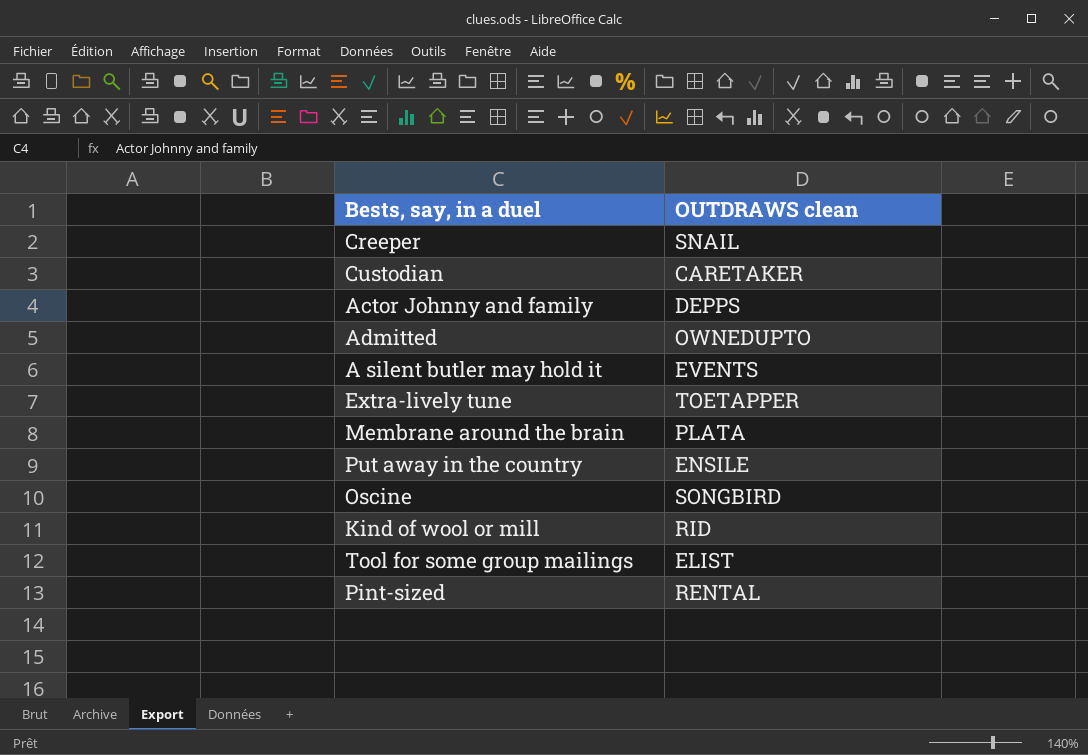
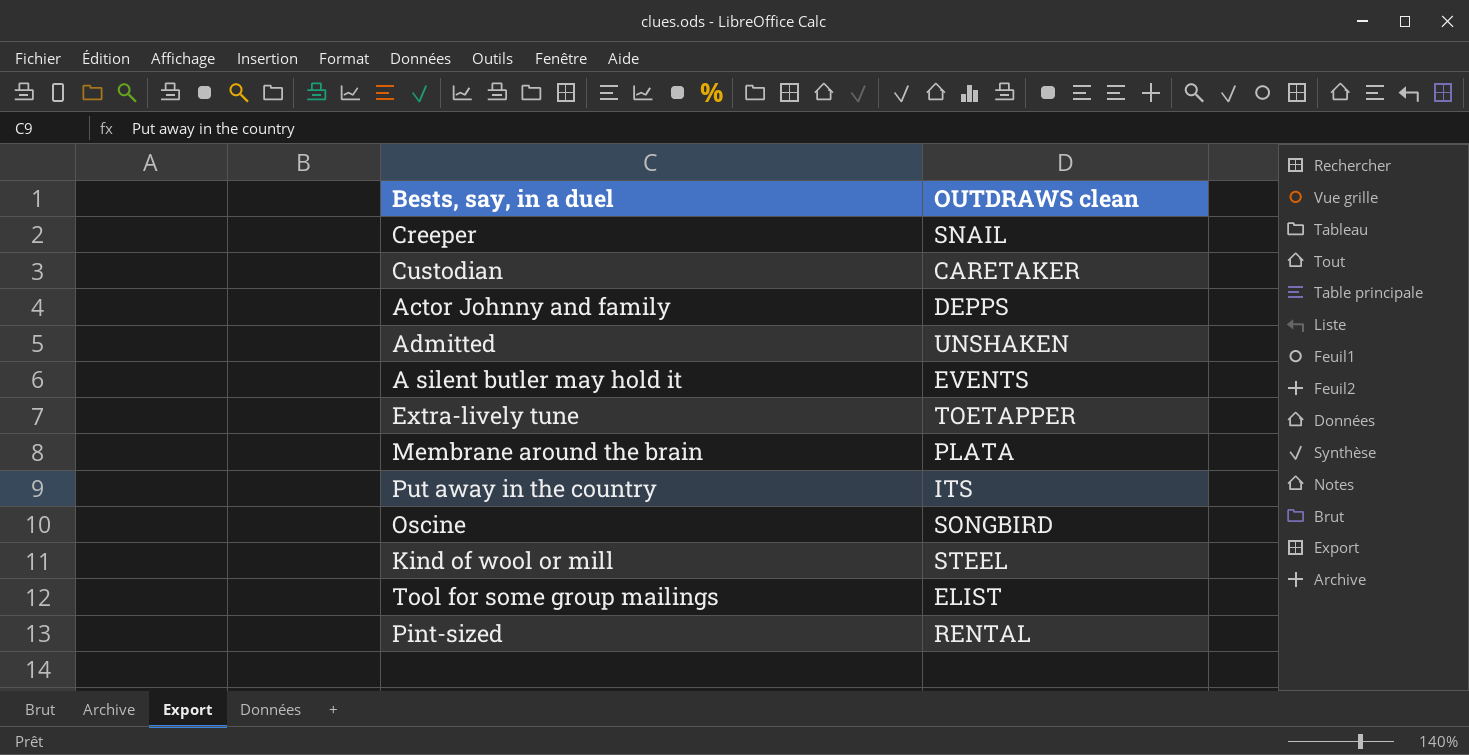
Admitted | OUTDRAWS clean: OWNEDUPTO -> UNSHAKEN
Put away in the country | OUTDRAWS clean: ENSILE -> ITS
Kind of wool or mill | OUTDRAWS clean: RID -> STEEL

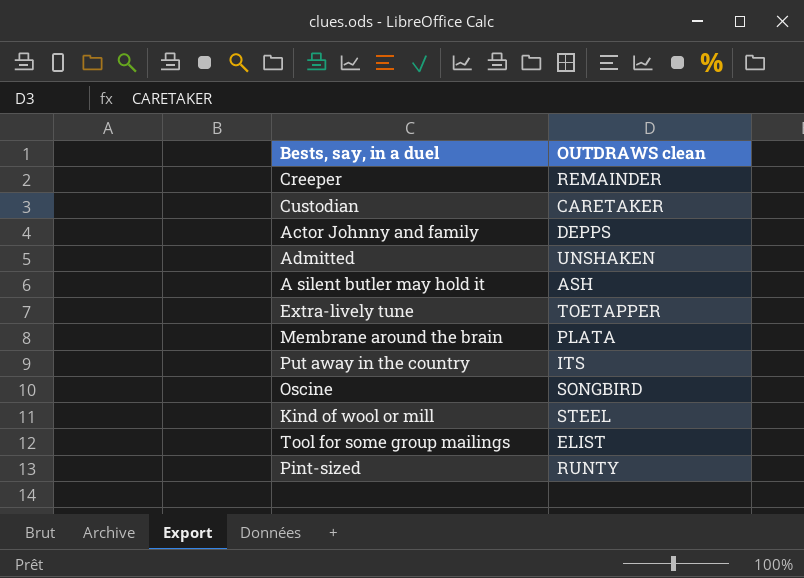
Creeper | OUTDRAWS clean: SNAIL -> REMAINDER
A silent butler may hold it | OUTDRAWS clean: EVENTS -> ASH
Pint-sized | OUTDRAWS clean: RENTAL -> RUNTY

